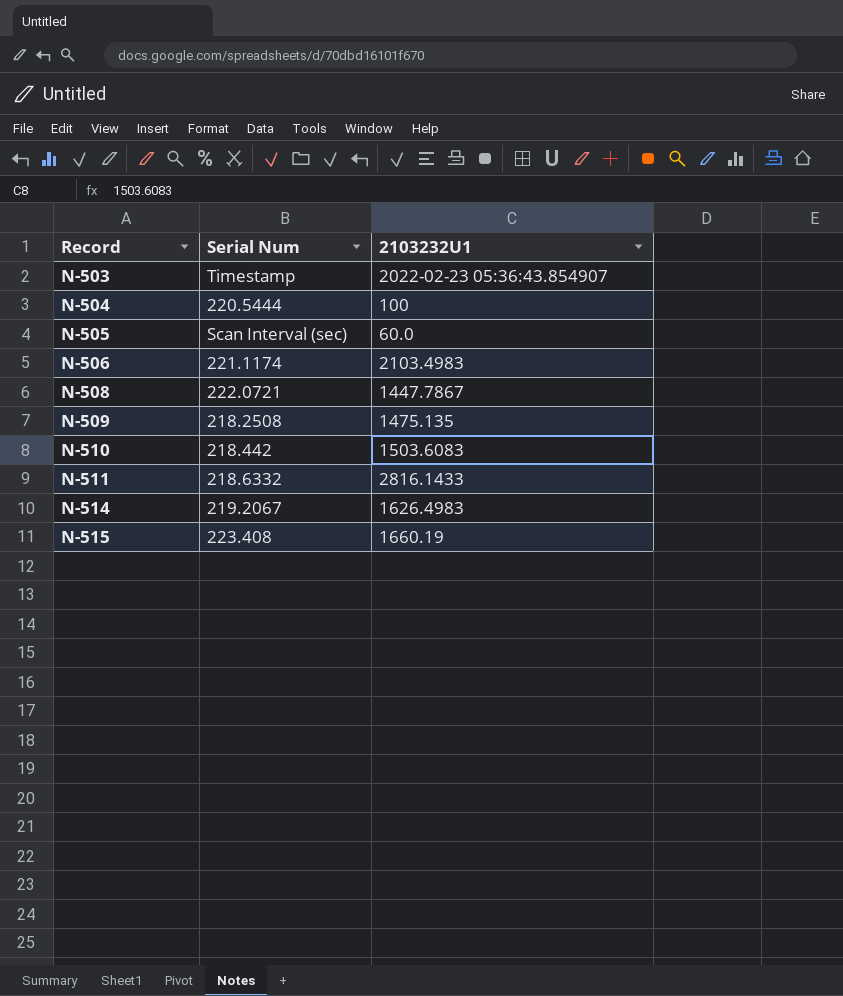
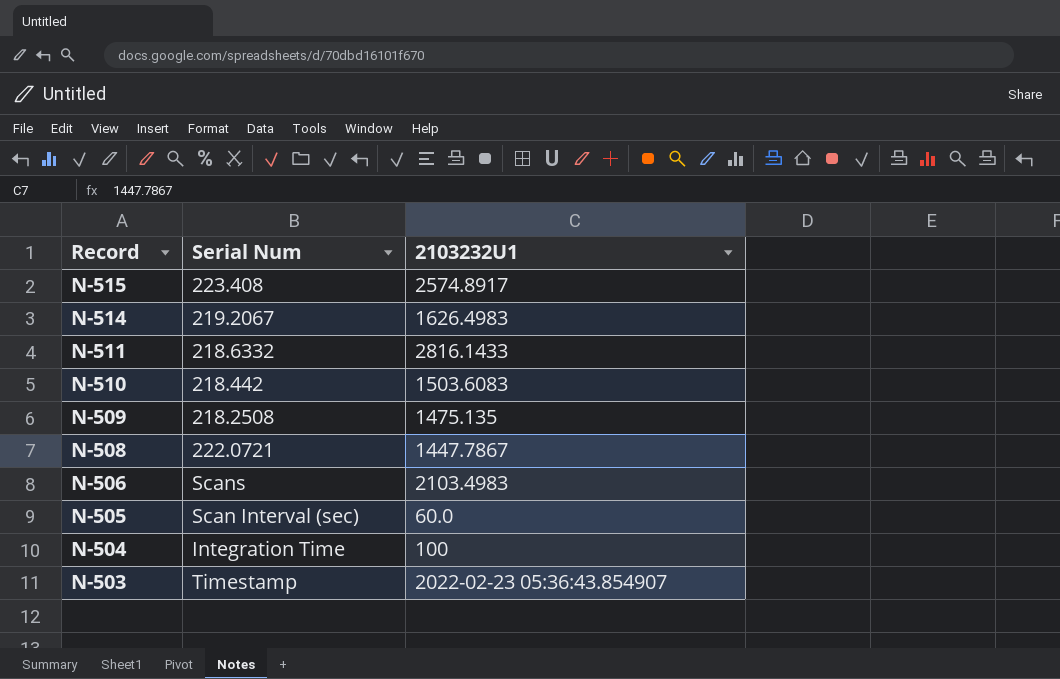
row order: Record ascending -> Record descending
N-515 | 2103232U1: 1660.19 -> 2574.8917
N-506 | Serial Num: 221.1174 -> Scans
N-504 | Serial Num: 220.5444 -> Integration Time

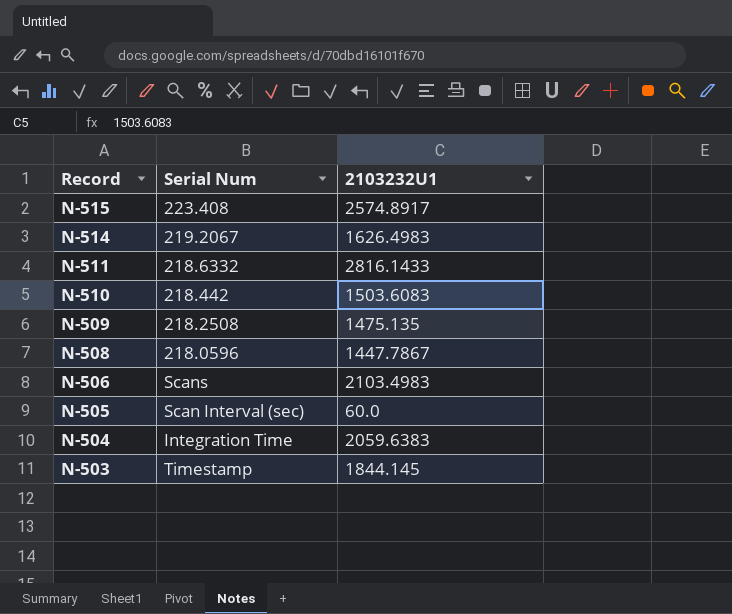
N-508 | Serial Num: 222.0721 -> 218.0596
N-504 | 2103232U1: 100 -> 2059.6383
N-503 | 2103232U1: 2022-02-23 05:36:43.854907 -> 1844.145

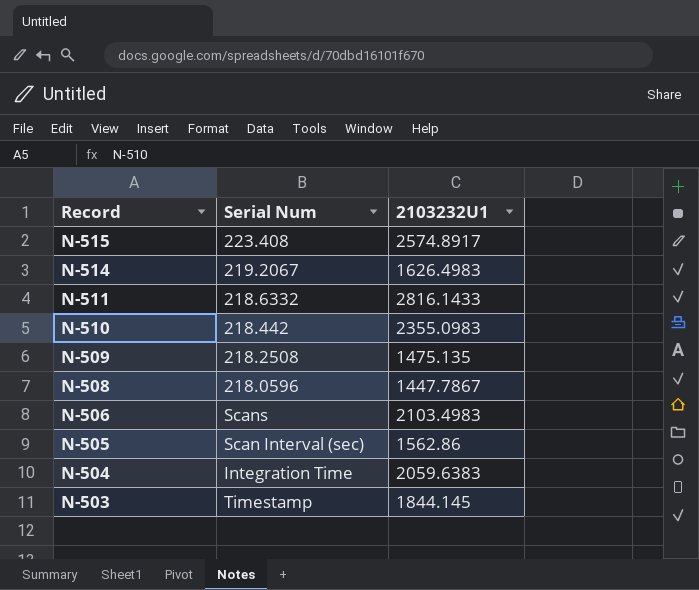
N-510 | 2103232U1: 1503.6083 -> 2355.0983
N-505 | 2103232U1: 60.0 -> 1562.86

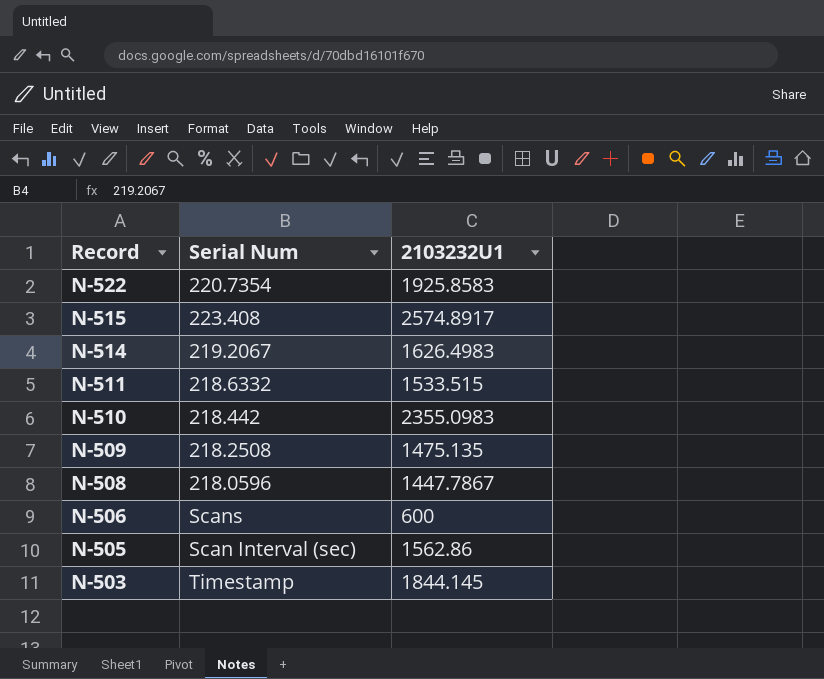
row N-504: Integration Time | 2059.6383 -> none
row N-522: none -> 220.7354 | 1925.8583
N-511 | 2103232U1: 2816.1433 -> 1533.515
N-506 | 2103232U1: 2103.4983 -> 600

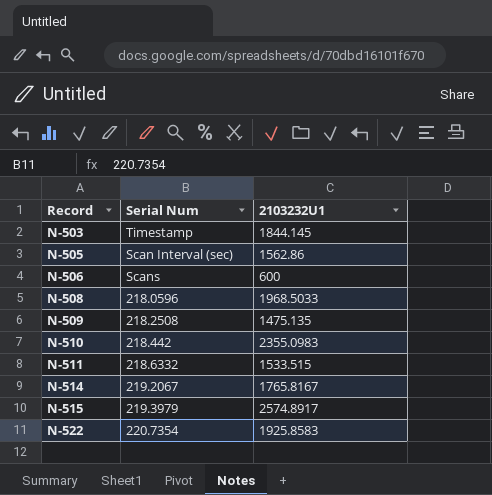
row order: Record descending -> Record ascending
N-508 | 2103232U1: 1447.7867 -> 1968.5033
N-514 | 2103232U1: 1626.4983 -> 1765.8167
N-515 | Serial Num: 223.408 -> 219.3979

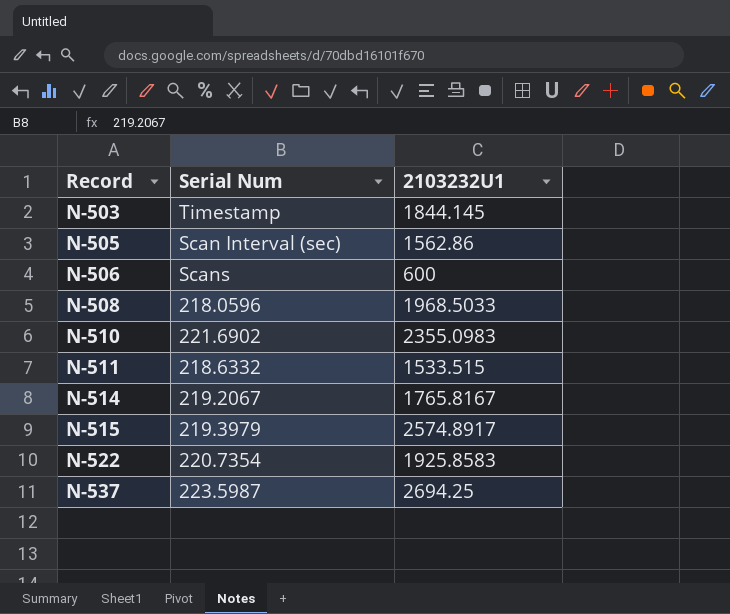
row N-509: 218.2508 | 1475.135 -> none
N-510 | Serial Num: 218.442 -> 221.6902
row N-537: none -> 223.5987 | 2694.25

